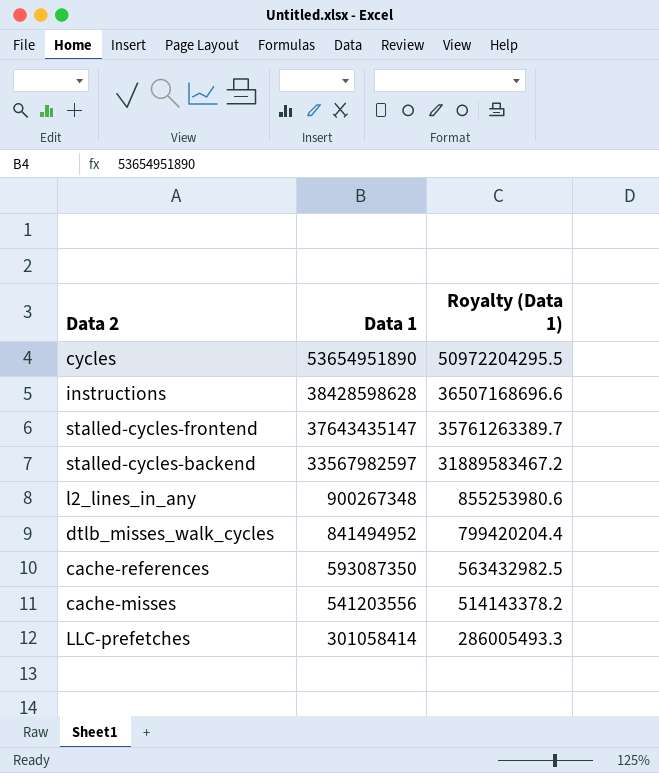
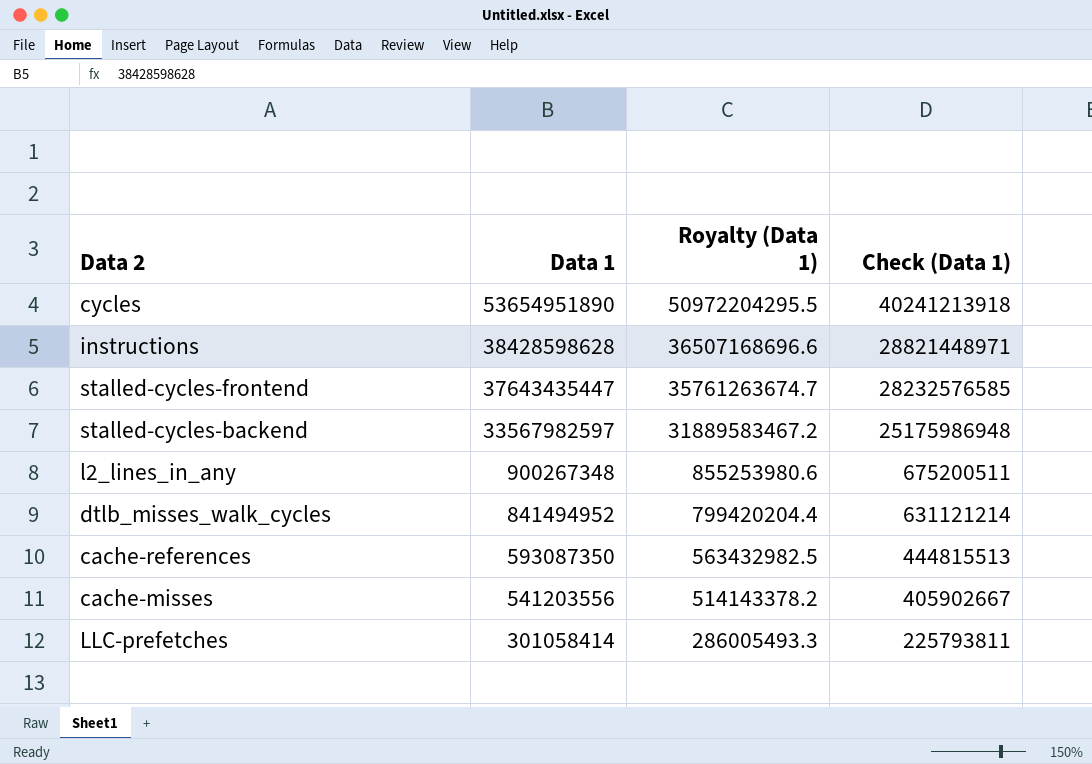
column Check (Data 1) | formula: none -> [Data 1] * 0.75
stalled-cycles-frontend | Data 1: 37643435147 -> 37643435447
stalled-cycles-frontend | Royalty (Data 1): 35761263389.7 -> 35761263674.7

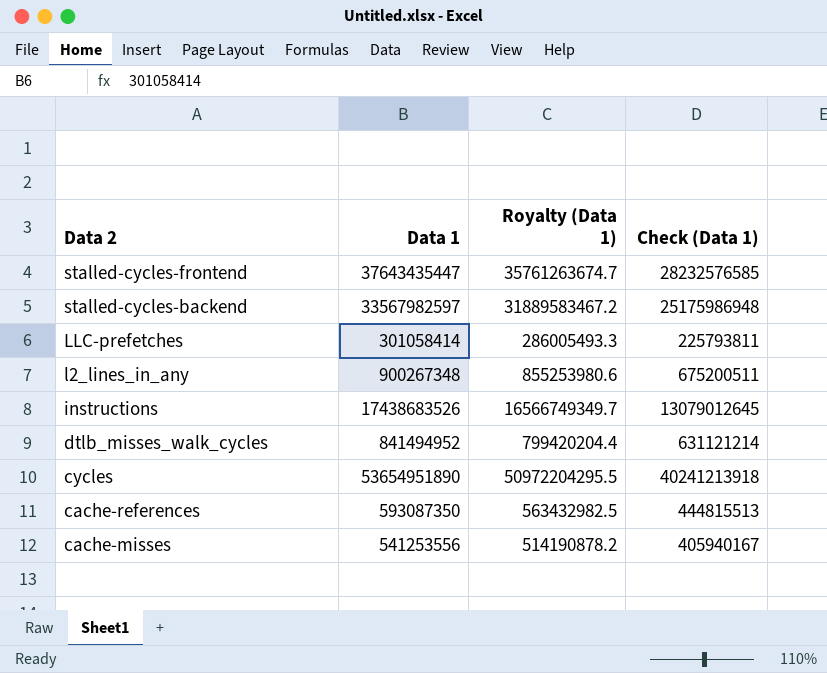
row order: Data 1 descending -> Data 2 descending
instructions | Data 1: 38428598628 -> 17438683526
instructions | Royalty (Data 1): 36507168696.6 -> 16566749349.7
instructions | Check (Data 1): 28821448971 -> 13079012645
cache-misses | Data 1: 541203556 -> 541253556
cache-misses | Royalty (Data 1): 514143378.2 -> 514190878.2
cache-misses | Check (Data 1): 405902667 -> 405940167

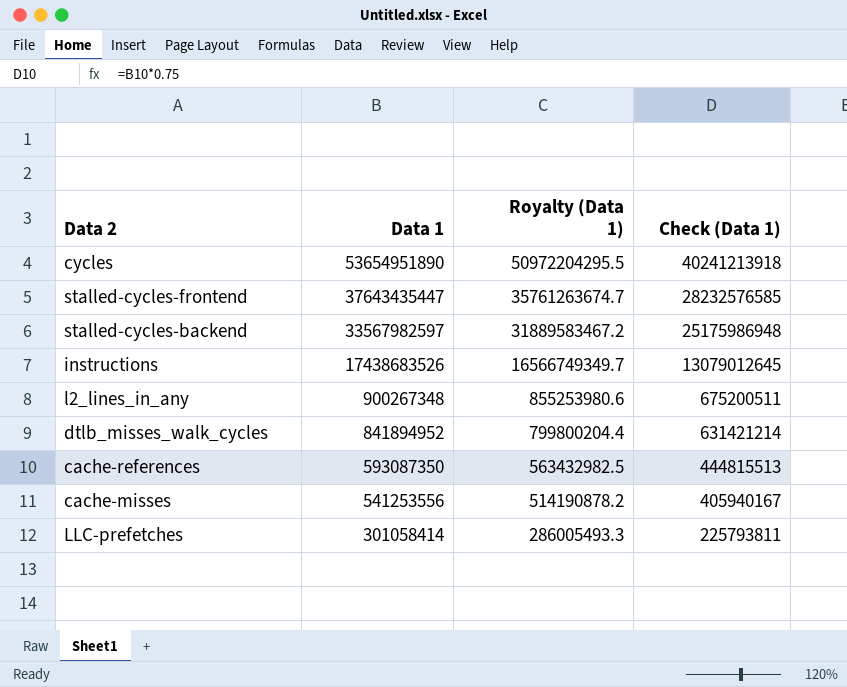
row order: Data 2 descending -> Data 1 descending
dtlb_misses_walk_cycles | Data 1: 841494952 -> 841894952
dtlb_misses_walk_cycles | Royalty (Data 1): 799420204.4 -> 799800204.4
dtlb_misses_walk_cycles | Check (Data 1): 631121214 -> 631421214

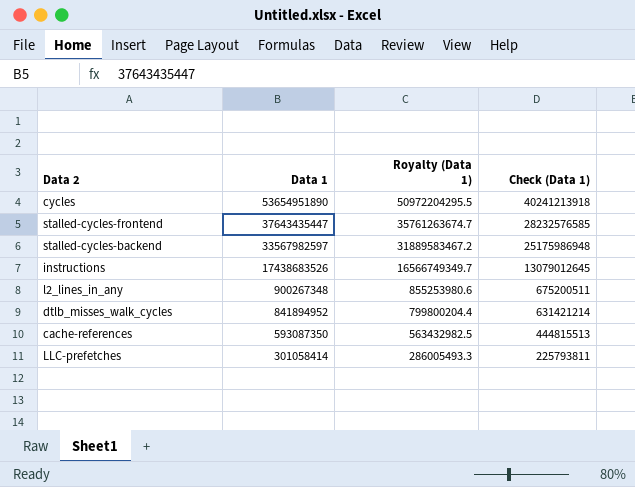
row cache-misses: 541253556 | 514190878.2 | 405940167 -> none

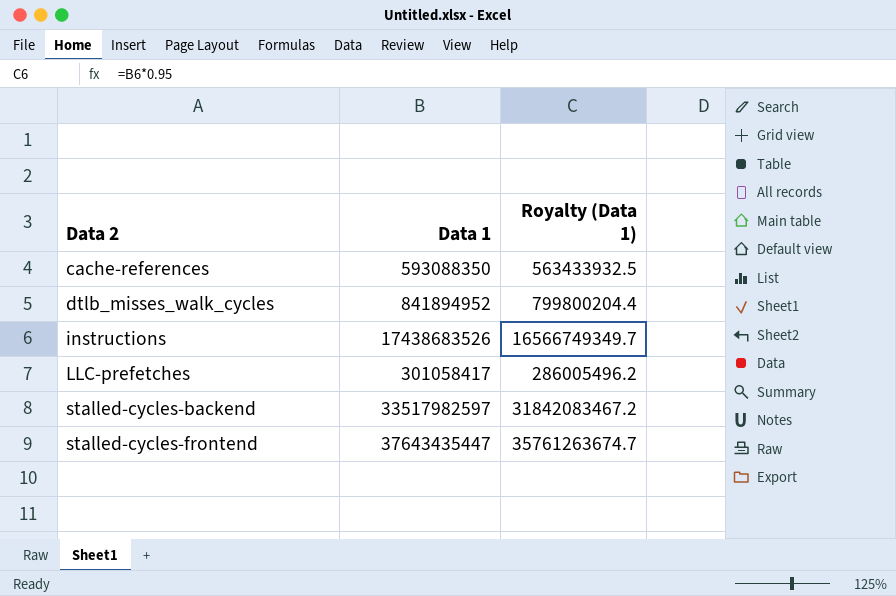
row order: Data 1 descending -> Data 2 ascending
column Check (Data 1) | formula: [Data 1] * 0.75 -> none
row cycles: 53654951890 | 50972204295.5 | 40241213918 -> none
row l2_lines_in_any: 900267348 | 855253980.6 | 675200511 -> none
cache-references | Data 1: 593087350 -> 593088350
cache-references | Royalty (Data 1): 563432982.5 -> 563433932.5
LLC-prefetches | Data 1: 301058414 -> 301058417
LLC-prefetches | Royalty (Data 1): 286005493.3 -> 286005496.2
stalled-cycles-backend | Data 1: 33567982597 -> 33517982597
stalled-cycles-backend | Royalty (Data 1): 31889583467.2 -> 31842083467.2

